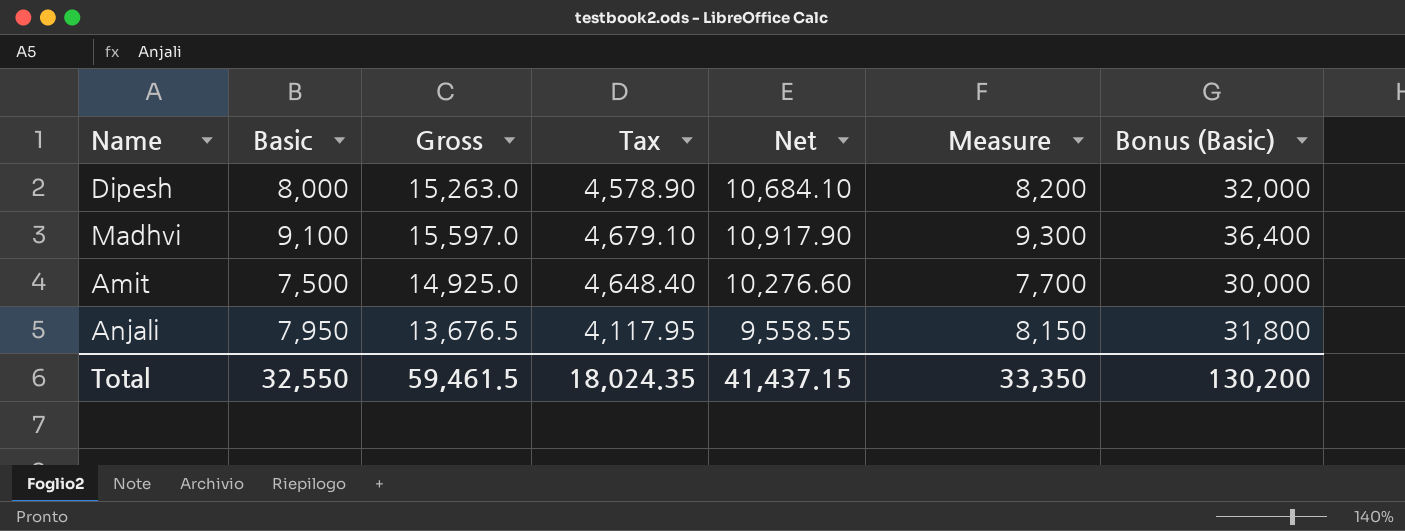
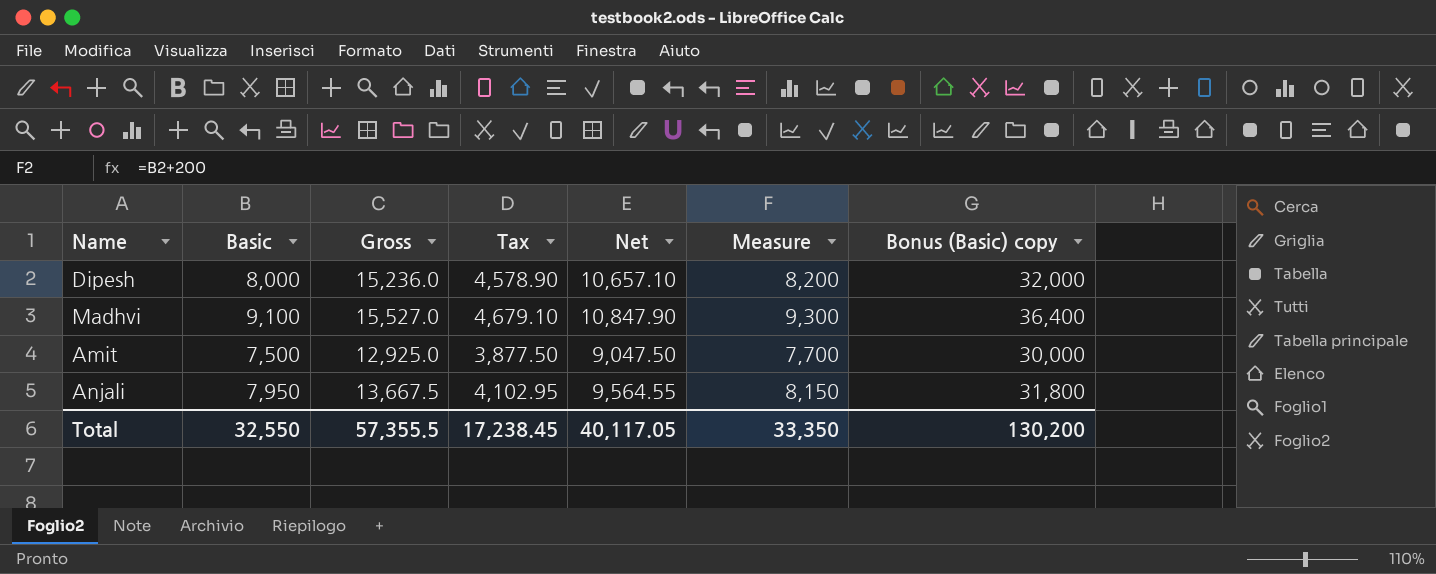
column name: Bonus (Basic) -> Bonus (Basic) copy
Dipesh | Gross: 15,263.0 -> 15,236.0
Dipesh | Net: 10,684.10 -> 10,657.10
Madhvi | Gross: 15,597.0 -> 15,527.0
Madhvi | Net: 10,917.90 -> 10,847.90
Amit | Gross: 14,925.0 -> 12,925.0
Amit | Tax: 4,648.40 -> 3,877.50
Amit | Net: 10,276.60 -> 9,047.50
Anjali | Gross: 13,676.5 -> 13,667.5
Anjali | Tax: 4,117.95 -> 4,102.95
Anjali | Net: 9,558.55 -> 9,564.55
Total | Gross: 59,461.5 -> 57,355.5
Total | Tax: 18,024.35 -> 17,238.45
Total | Net: 41,437.15 -> 40,117.05

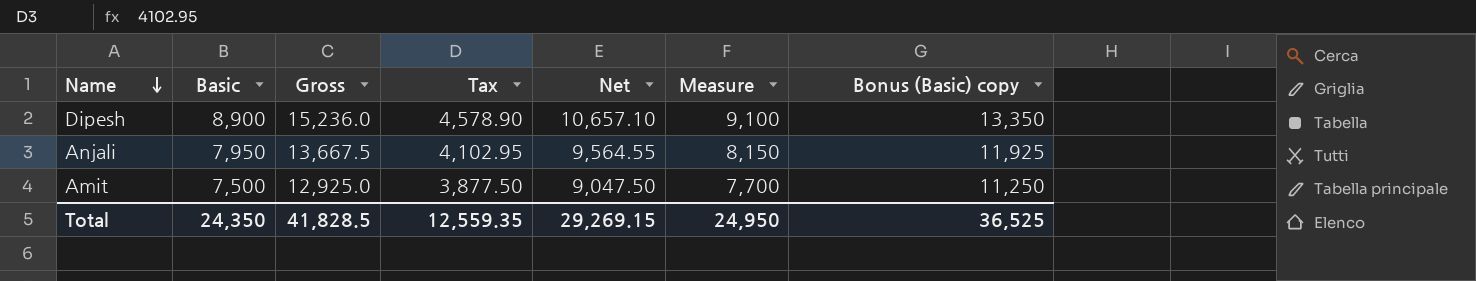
row order: none -> Name descending
column Bonus (Basic) copy | formula: [Basic] * 4 -> [Basic] * 1.5
row Madhvi: 9,100 | 15,527.0 | 4,679.10 | 10,847.90 | 9,300 | 36,400 -> none
Dipesh | Basic: 8,000 -> 8,900
Dipesh | Measure: 8,200 -> 9,100
Total | Basic: 32,550 -> 24,350
Total | Gross: 57,355.5 -> 41,828.5
Total | Tax: 17,238.45 -> 12,559.35
Total | Net: 40,117.05 -> 29,269.15
Total | Measure: 33,350 -> 24,950
Total | Bonus (Basic) copy: 130,200 -> 36,525

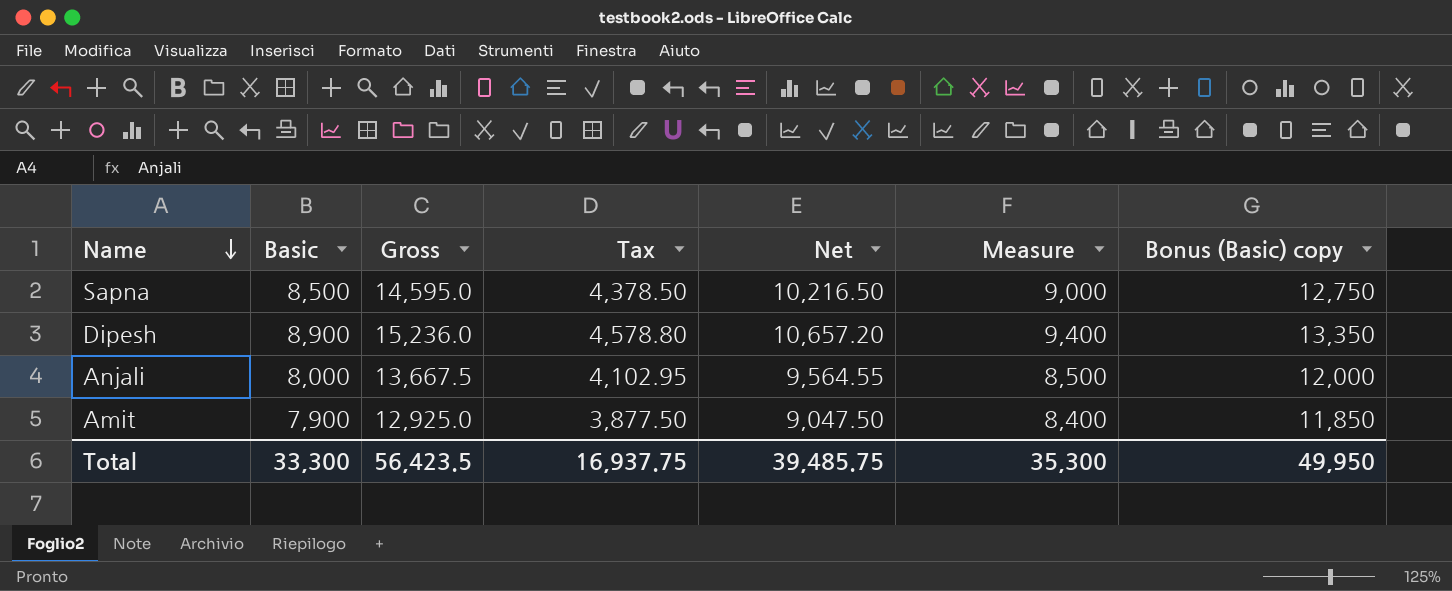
column Measure | formula: [Basic] + 200 -> [Basic] + 500
row Sapna: none -> 8,500 | 14,595.0 | 4,378.50 | 10,216.50 | 9,000 | 12,750
Dipesh | Tax: 4,578.90 -> 4,578.80
Dipesh | Net: 10,657.10 -> 10,657.20
Anjali | Basic: 7,950 -> 8,000
Anjali | Bonus (Basic) copy: 11,925 -> 12,000
Amit | Basic: 7,500 -> 7,900
Amit | Bonus (Basic) copy: 11,250 -> 11,850
Total | Basic: 24,350 -> 33,300
Total | Gross: 41,828.5 -> 56,423.5
Total | Tax: 12,559.35 -> 16,937.75
Total | Net: 29,269.15 -> 39,485.75
Total | Measure: 24,950 -> 35,300
Total | Bonus (Basic) copy: 36,525 -> 49,950

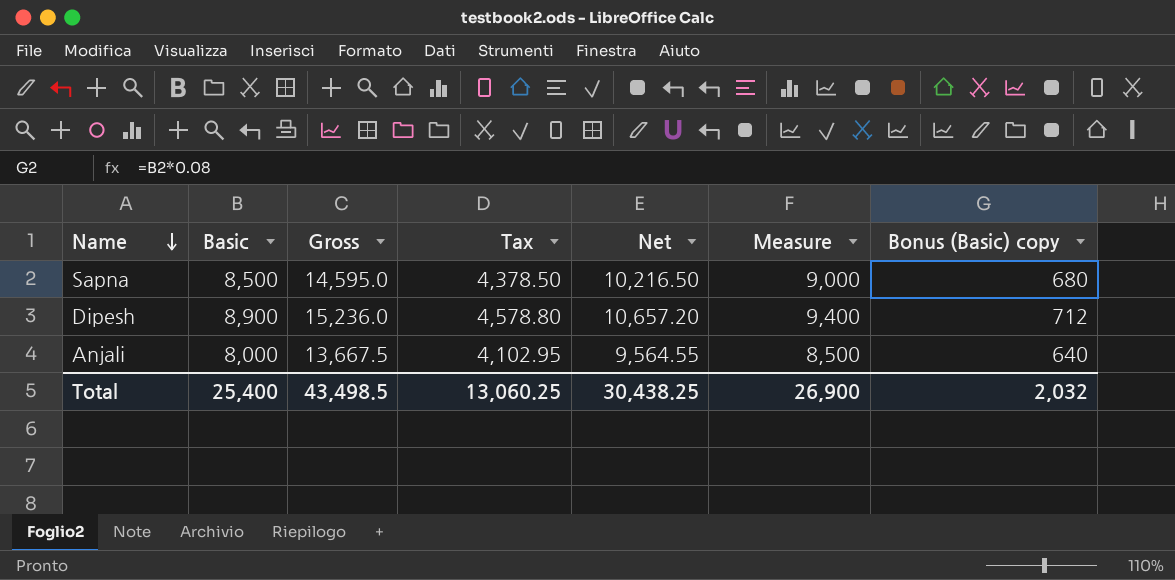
column Bonus (Basic) copy | formula: [Basic] * 1.5 -> [Basic] * 0.08
row Amit: 7,900 | 12,925.0 | 3,877.50 | 9,047.50 | 8,400 | 11,850 -> none
Total | Basic: 33,300 -> 25,400
Total | Gross: 56,423.5 -> 43,498.5
Total | Tax: 16,937.75 -> 13,060.25
Total | Net: 39,485.75 -> 30,438.25
Total | Measure: 35,300 -> 26,900
Total | Bonus (Basic) copy: 49,950 -> 2,032

